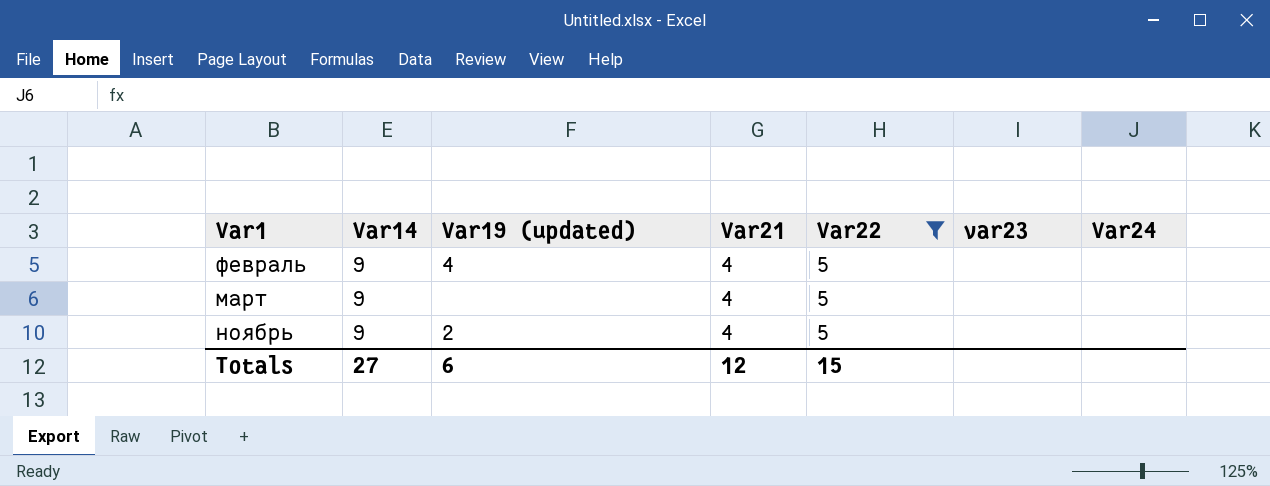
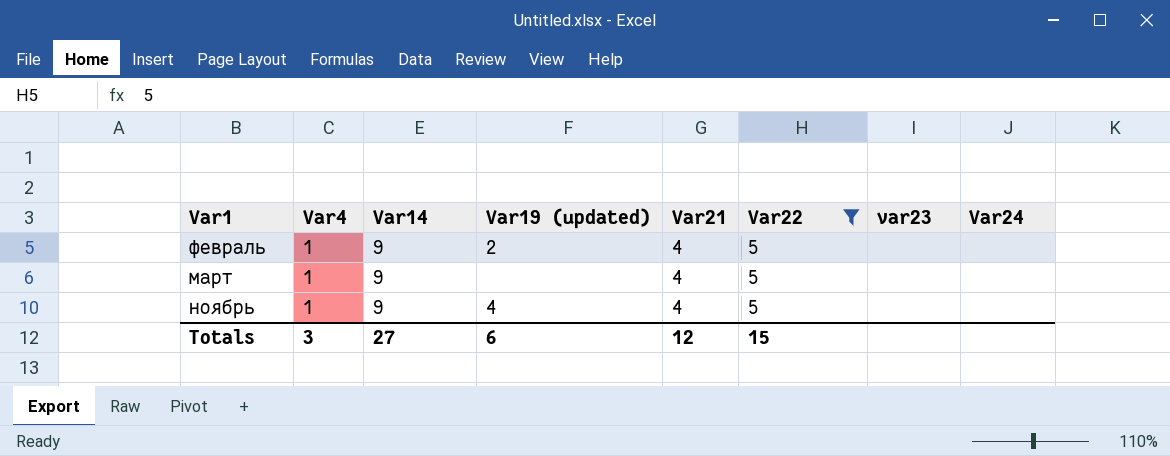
column Var4 | position: none -> 2
февраль | Var19 (updated): 4 -> 2
ноябрь | Var19 (updated): 2 -> 4

